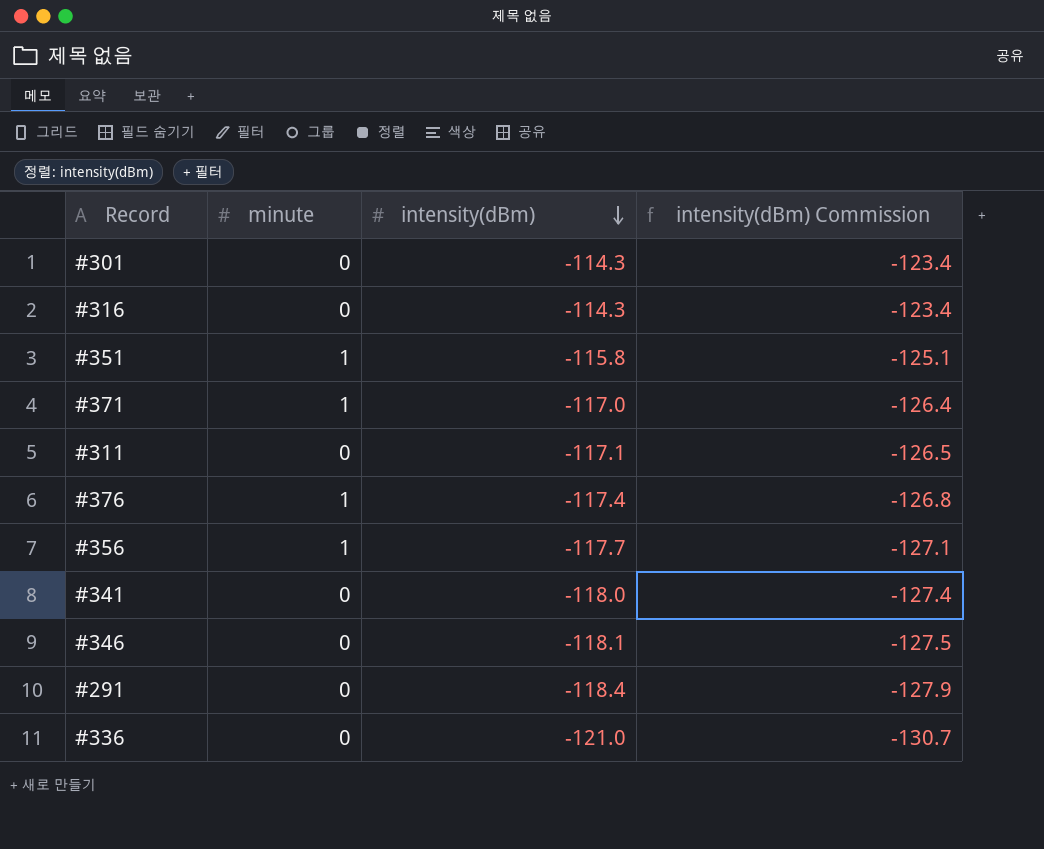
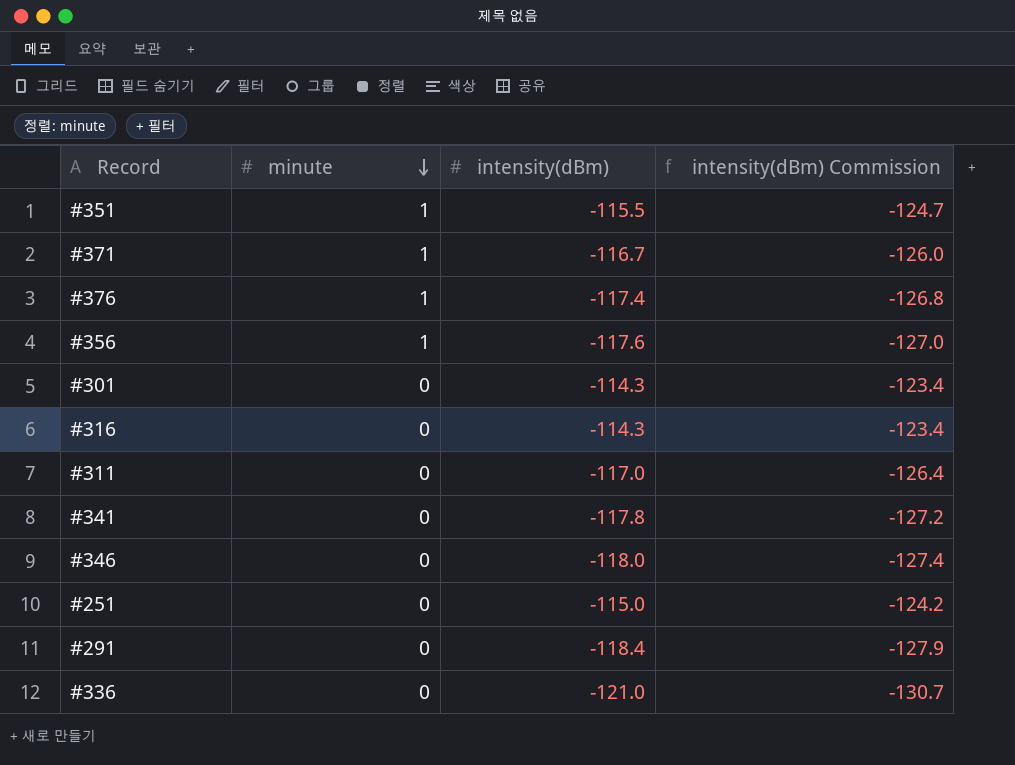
row order: intensity(dBm) descending -> minute descending
#351 | intensity(dBm): -115.8 -> -115.5
#351 | intensity(dBm) Commission: -125.1 -> -124.7
#371 | intensity(dBm): -117.0 -> -116.7
#371 | intensity(dBm) Commission: -126.4 -> -126.0
#356 | intensity(dBm): -117.7 -> -117.6
#356 | intensity(dBm) Commission: -127.1 -> -127.0
#311 | intensity(dBm): -117.1 -> -117.0
#311 | intensity(dBm) Commission: -126.5 -> -126.4
#341 | intensity(dBm): -118.0 -> -117.8
#341 | intensity(dBm) Commission: -127.4 -> -127.2
#346 | intensity(dBm): -118.1 -> -118.0
#346 | intensity(dBm) Commission: -127.5 -> -127.4
row #251: none -> 0 | -115.0 | -124.2

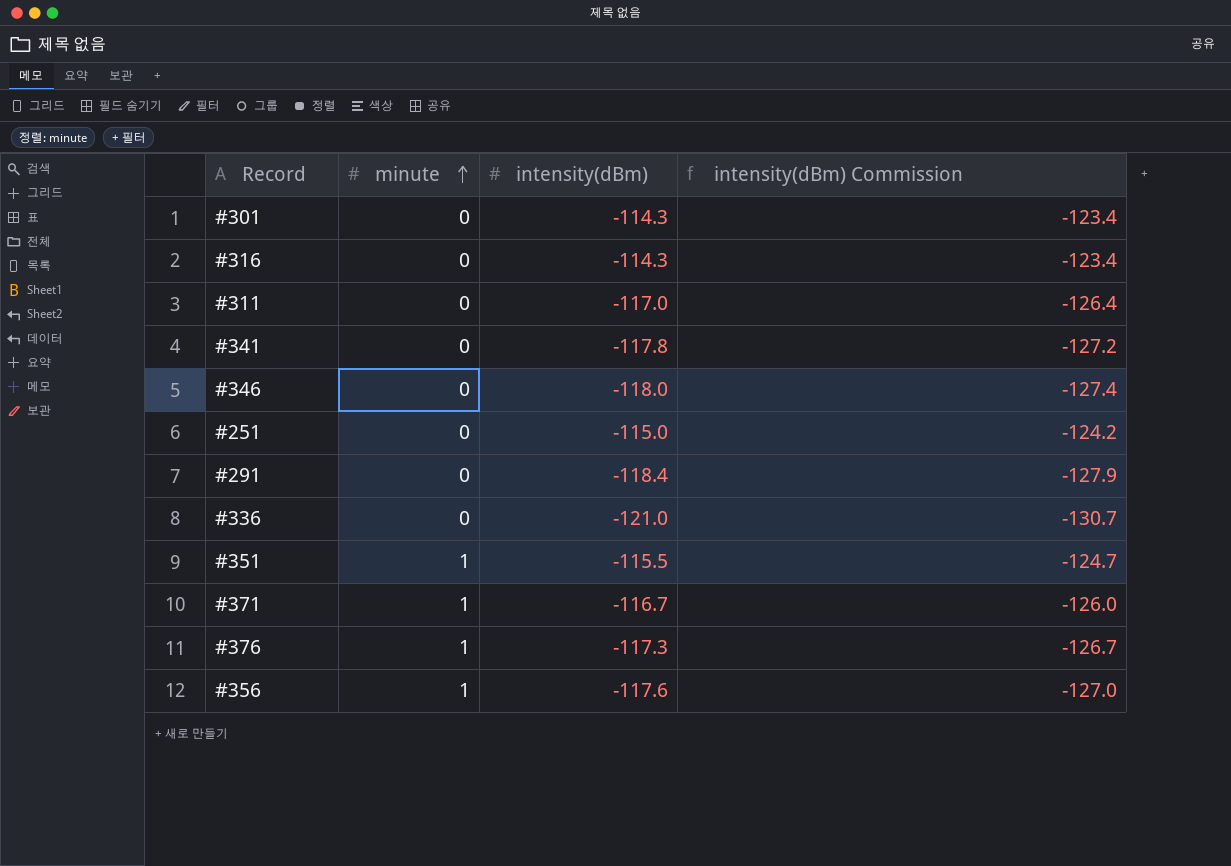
row order: minute descending -> minute ascending
#376 | intensity(dBm): -117.4 -> -117.3
#376 | intensity(dBm) Commission: -126.8 -> -126.7

